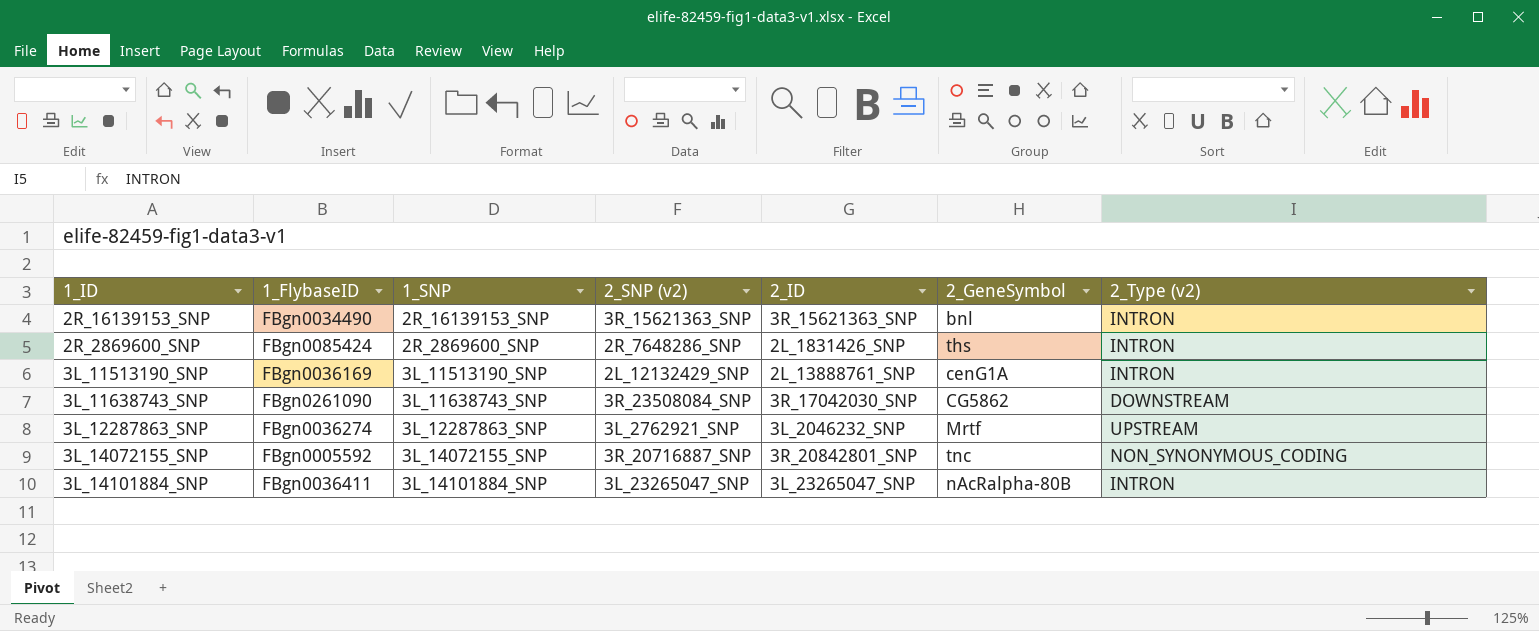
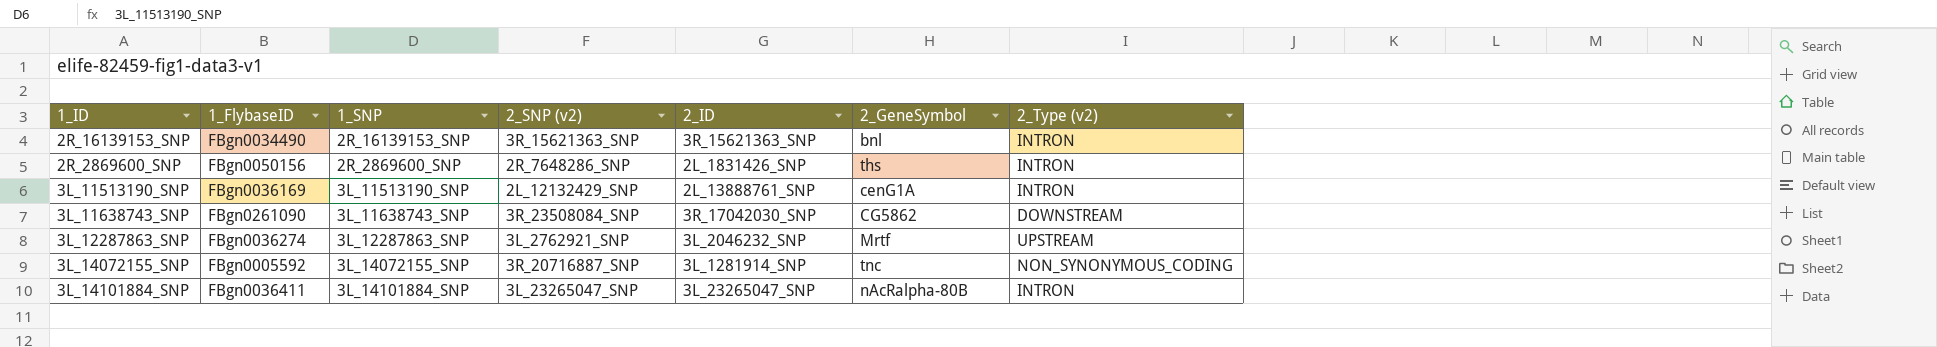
2R_2869600_SNP | 1_FlybaseID: FBgn0085424 -> FBgn0050156
3L_14072155_SNP | 2_ID: 3R_20842801_SNP -> 3L_1281914_SNP

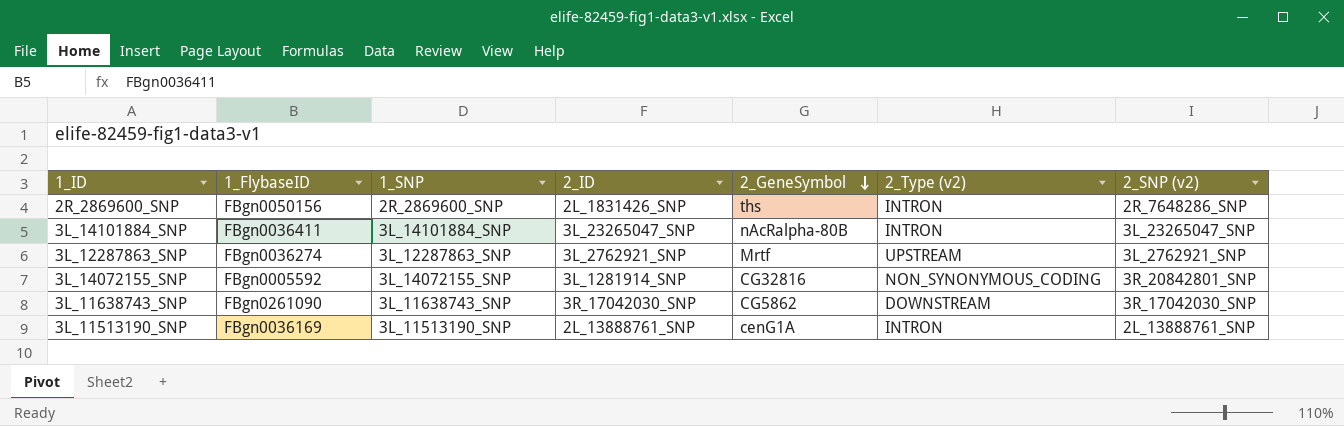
row order: none -> 2_GeneSymbol descending
column 2_SNP (v2) | position: 4 -> 7
row 2R_16139153_SNP: FBgn0034490 | 2R_16139153_SNP | 3R_15621363_SNP | 3R_15621363_SNP | bnl | INTRON -> none
3L_12287863_SNP | 2_ID: 3L_2046232_SNP -> 3L_2762921_SNP
3L_14072155_SNP | 2_GeneSymbol: tnc -> CG32816
3L_14072155_SNP | 2_SNP (v2): 3R_20716887_SNP -> 3R_20842801_SNP
3L_11638743_SNP | 2_SNP (v2): 3R_23508084_SNP -> 3R_17042030_SNP
3L_11513190_SNP | 2_SNP (v2): 2L_12132429_SNP -> 2L_13888761_SNP

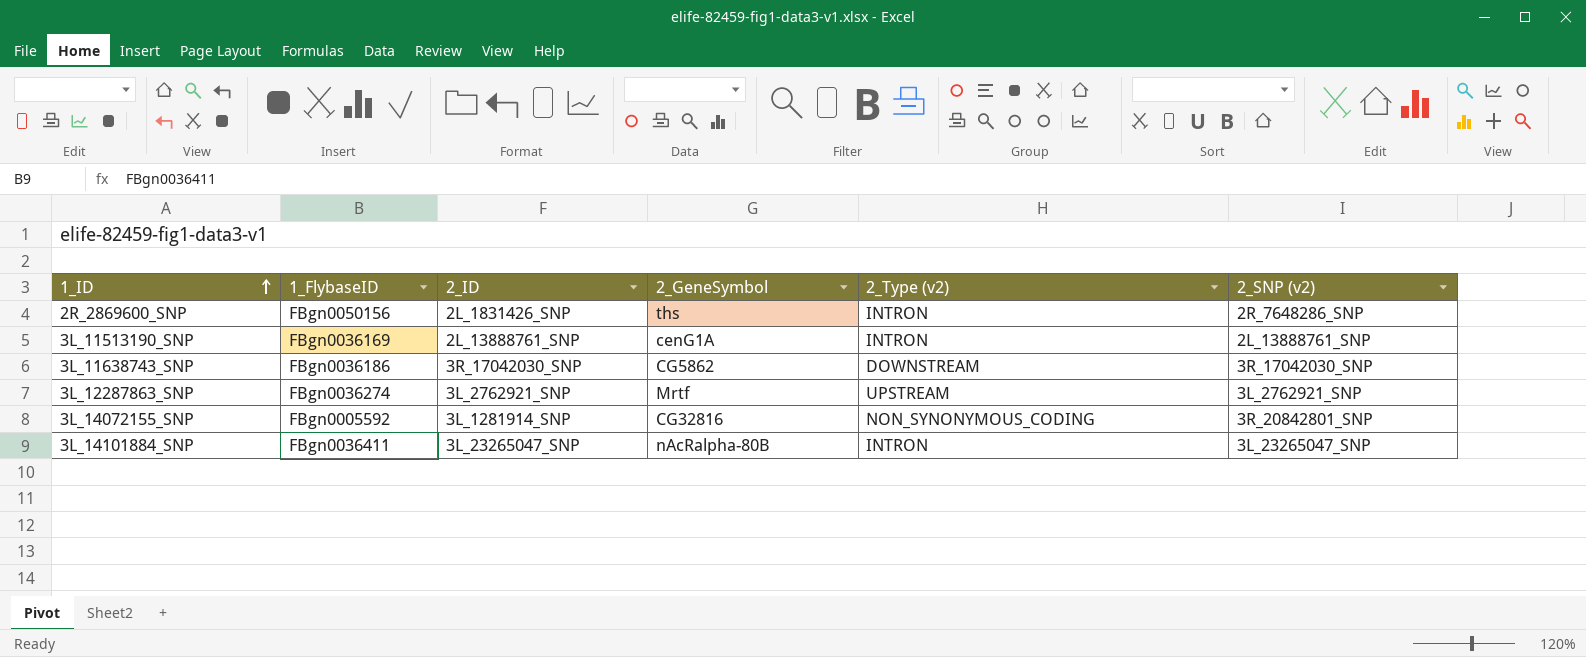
row order: 2_GeneSymbol descending -> 1_ID ascending
column 1_SNP | position: 3 -> none
3L_11638743_SNP | 1_FlybaseID: FBgn0261090 -> FBgn0036186

